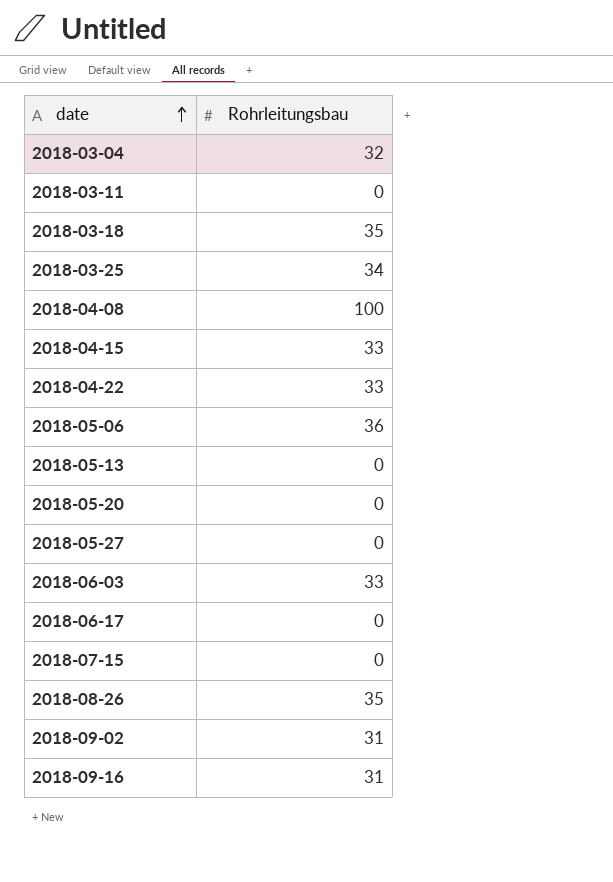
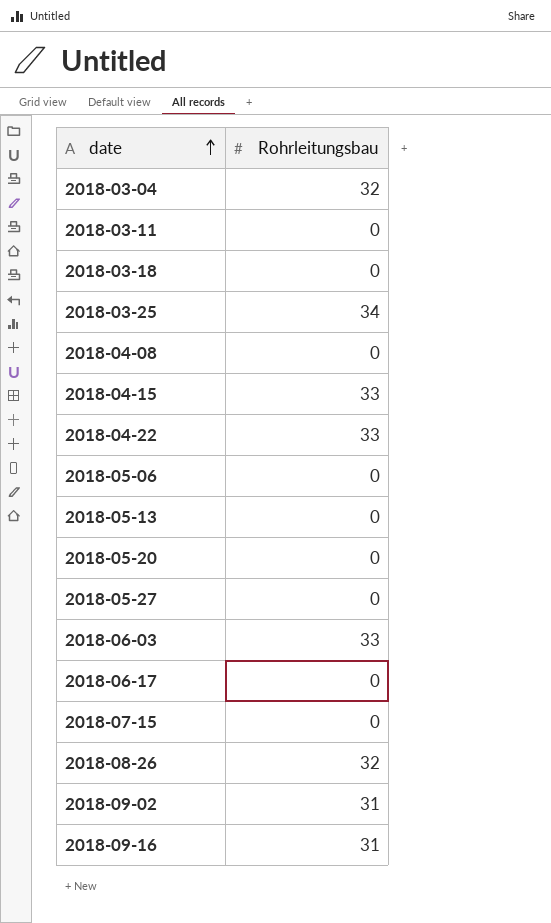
2018-03-18 | Rohrleitungsbau: 35 -> 0
2018-04-08 | Rohrleitungsbau: 100 -> 0
2018-05-06 | Rohrleitungsbau: 36 -> 0
2018-08-26 | Rohrleitungsbau: 35 -> 32

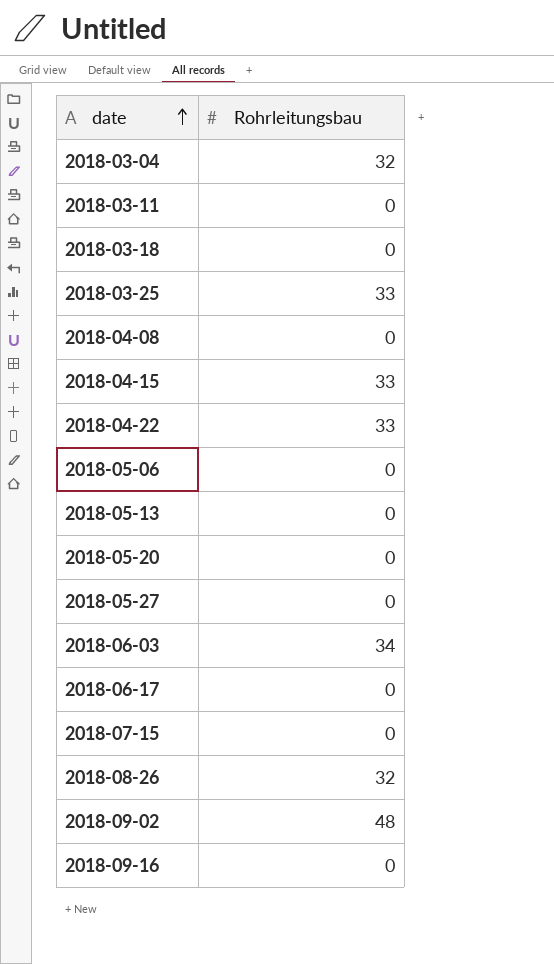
2018-03-25 | Rohrleitungsbau: 34 -> 33
2018-06-03 | Rohrleitungsbau: 33 -> 34
2018-09-02 | Rohrleitungsbau: 31 -> 48
2018-09-16 | Rohrleitungsbau: 31 -> 0

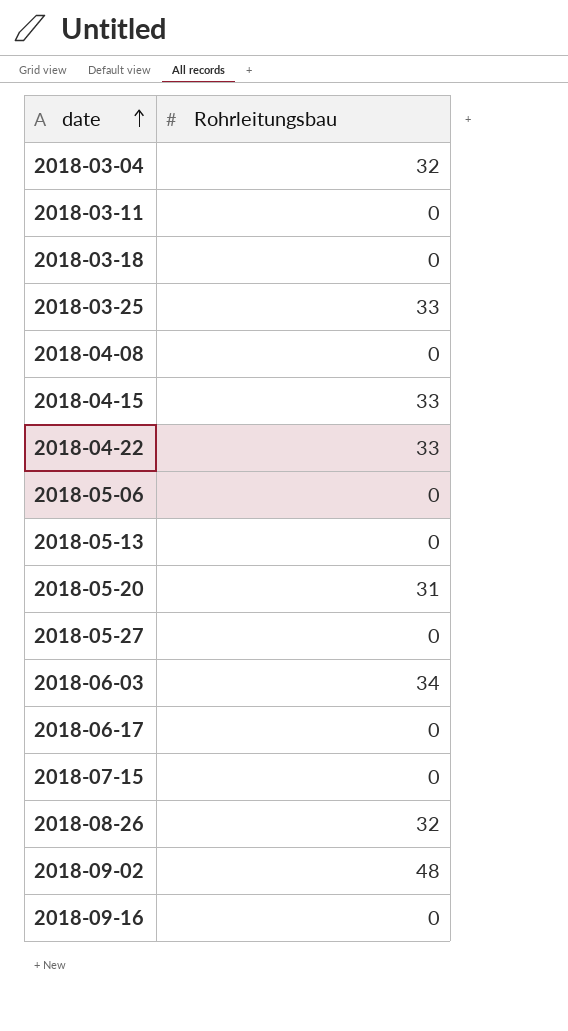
2018-05-20 | Rohrleitungsbau: 0 -> 31

